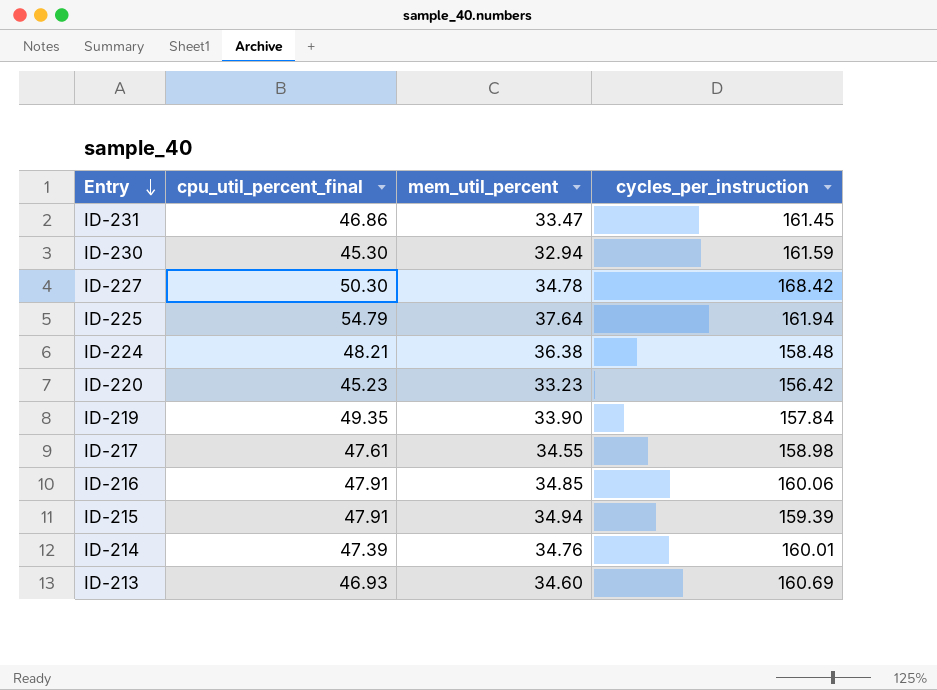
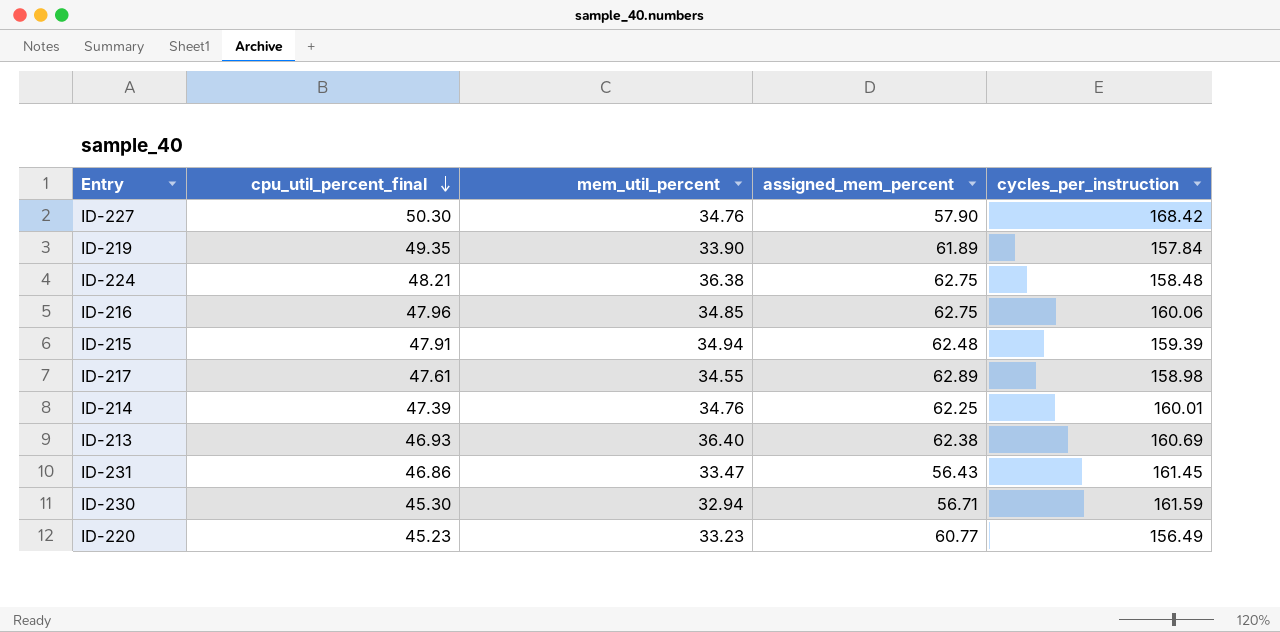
row order: Entry descending -> cpu_util_percent_final descending
column assigned_mem_percent | position: none -> 4
row ID-225: 54.79 | 37.64 | 161.94 -> none
ID-227 | mem_util_percent: 34.78 -> 34.76
ID-216 | cpu_util_percent_final: 47.91 -> 47.96
ID-213 | mem_util_percent: 34.60 -> 36.40
ID-220 | cycles_per_instruction: 156.42 -> 156.49

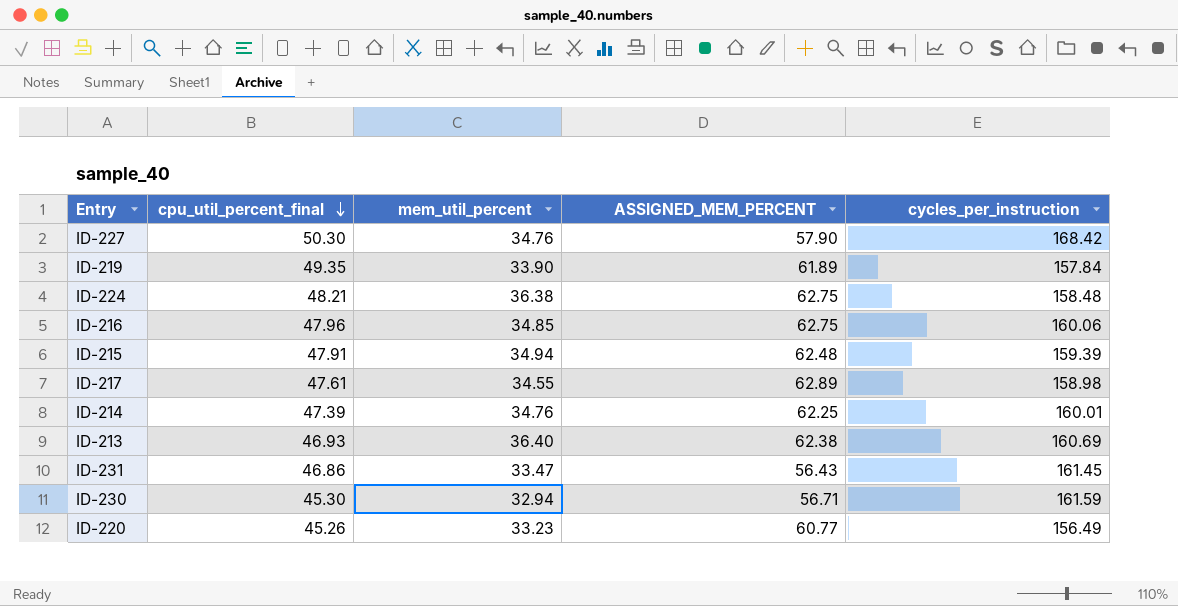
column name: assigned_mem_percent -> ASSIGNED_MEM_PERCENT
ID-220 | cpu_util_percent_final: 45.23 -> 45.26

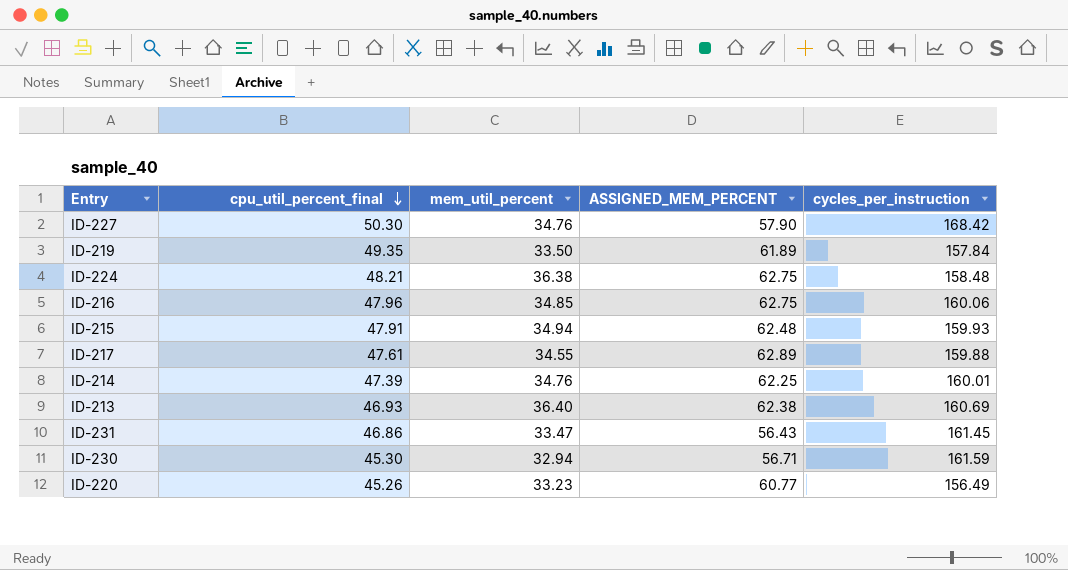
ID-219 | mem_util_percent: 33.90 -> 33.50
ID-215 | cycles_per_instruction: 159.39 -> 159.93
ID-217 | cycles_per_instruction: 158.98 -> 159.88

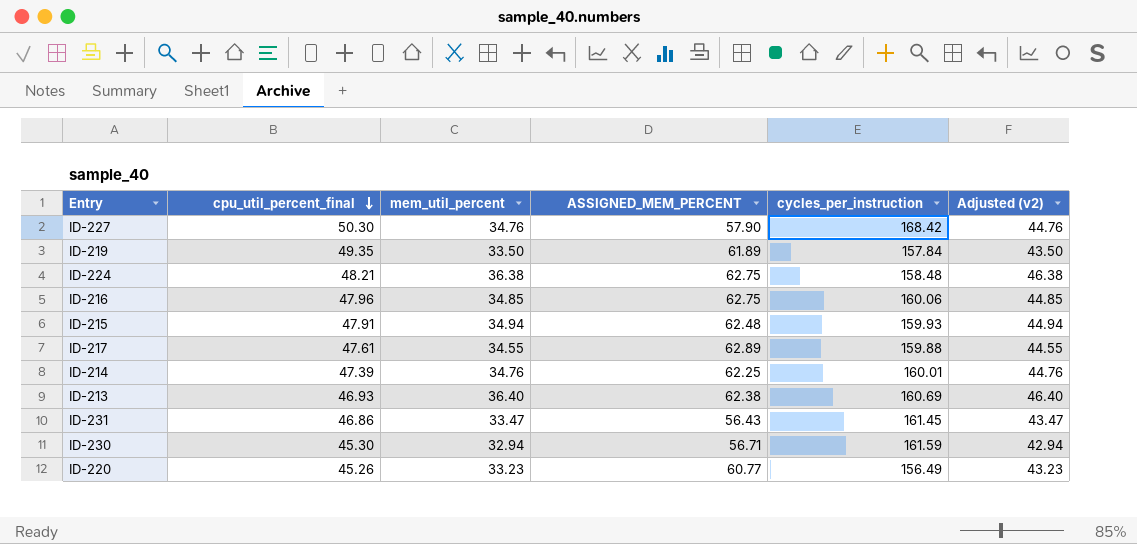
column Adjusted (v2) | formula: none -> [mem_util_percent] + 10

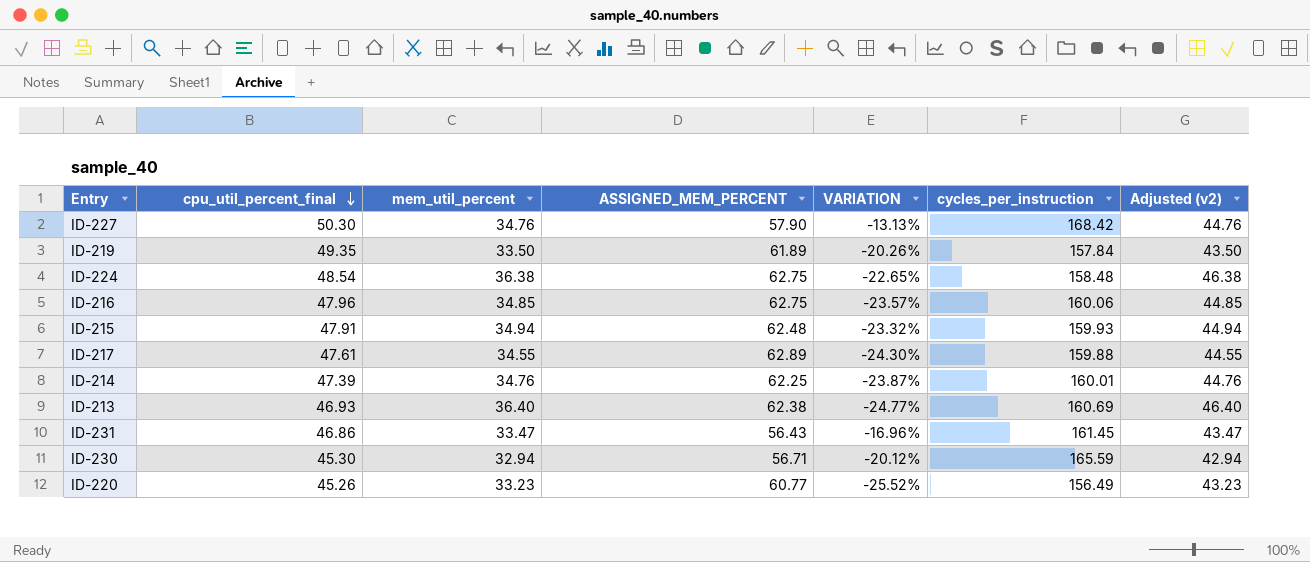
column VARIATION | formula: none -> ([cpu_util_percent_final] - [ASSIGNED_MEM_PERCENT]) / [ASSIGNED_MEM_PERCENT]
ID-224 | cpu_util_percent_final: 48.21 -> 48.54
ID-230 | cycles_per_instruction: 161.59 -> 165.59

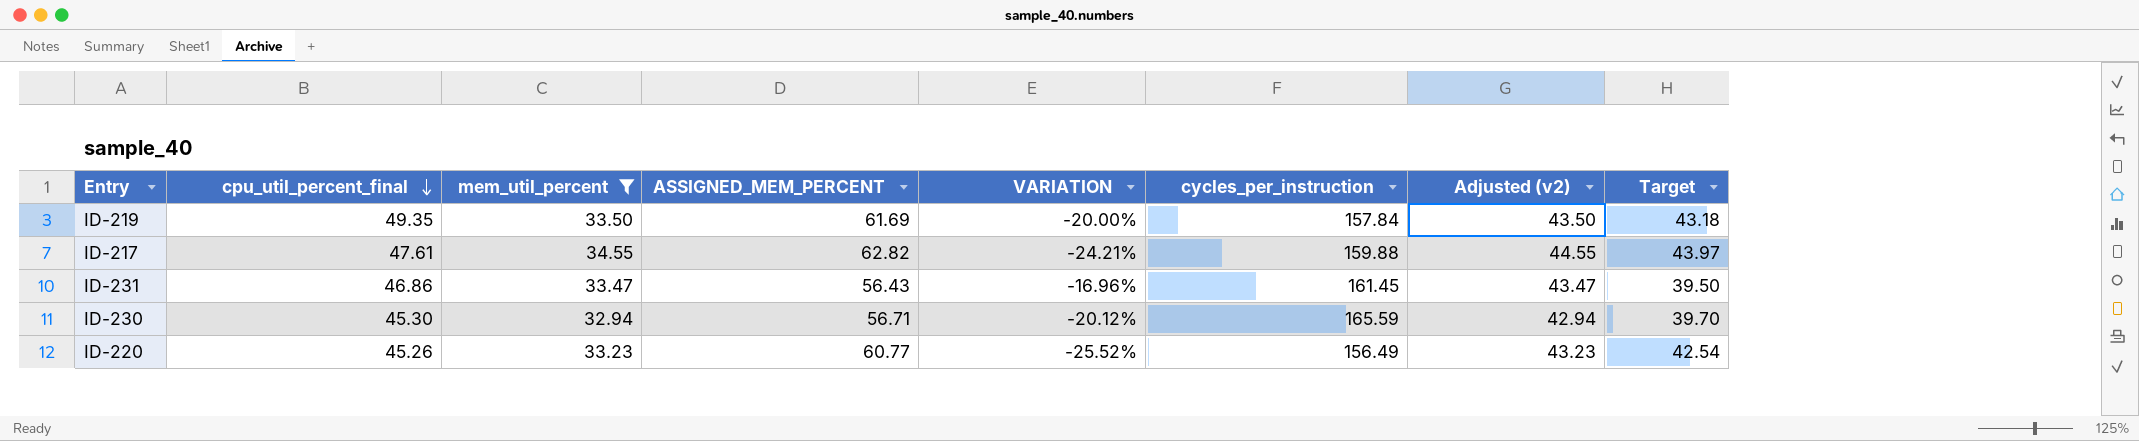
filter: none -> mem_util_percent <= 34.55
column Target | formula: none -> [ASSIGNED_MEM_PERCENT] * 0.7
ID-219 | ASSIGNED_MEM_PERCENT: 61.89 -> 61.69
ID-219 | VARIATION: -20.26% -> -20.00%
ID-217 | ASSIGNED_MEM_PERCENT: 62.89 -> 62.82
ID-217 | VARIATION: -24.30% -> -24.21%

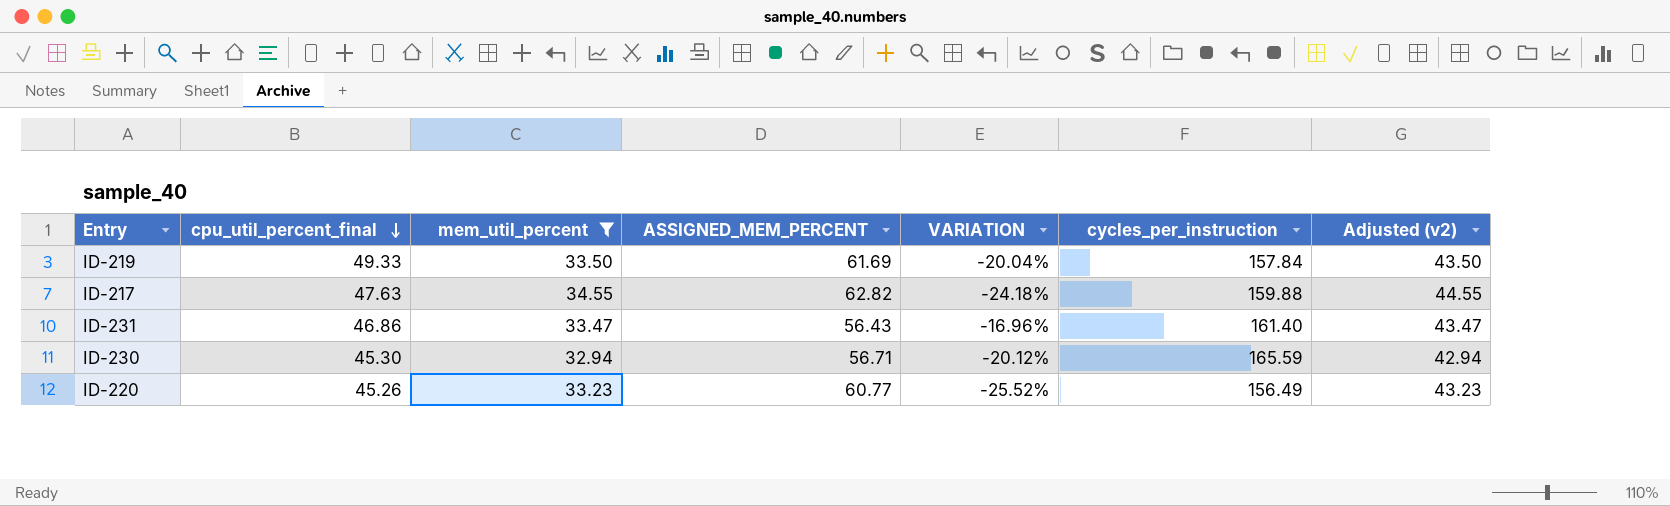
column Target | formula: [ASSIGNED_MEM_PERCENT] * 0.7 -> none
ID-219 | cpu_util_percent_final: 49.35 -> 49.33
ID-219 | VARIATION: -20.00% -> -20.04%
ID-217 | cpu_util_percent_final: 47.61 -> 47.63
ID-217 | VARIATION: -24.21% -> -24.18%
ID-231 | cycles_per_instruction: 161.45 -> 161.40

